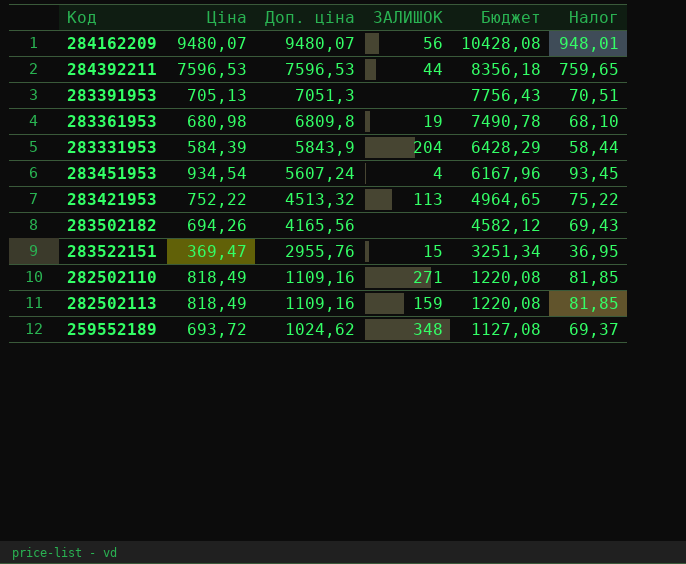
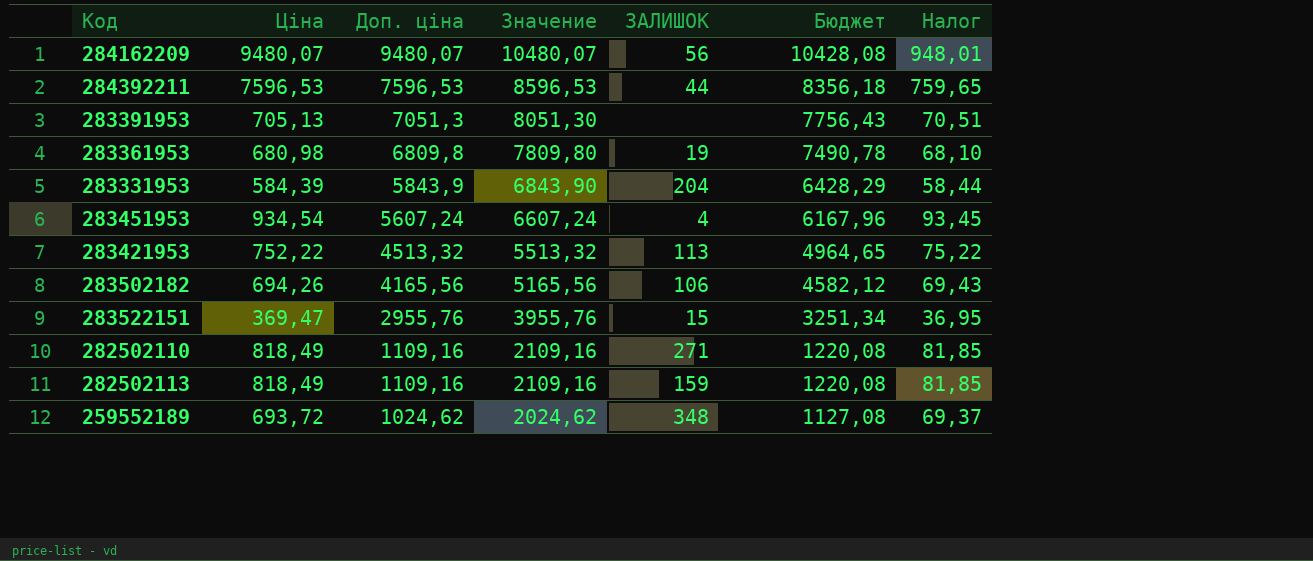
column Значение | formula: none -> [Доп. ціна] + 1000
283502182 | ЗАЛИШОК: none -> 106

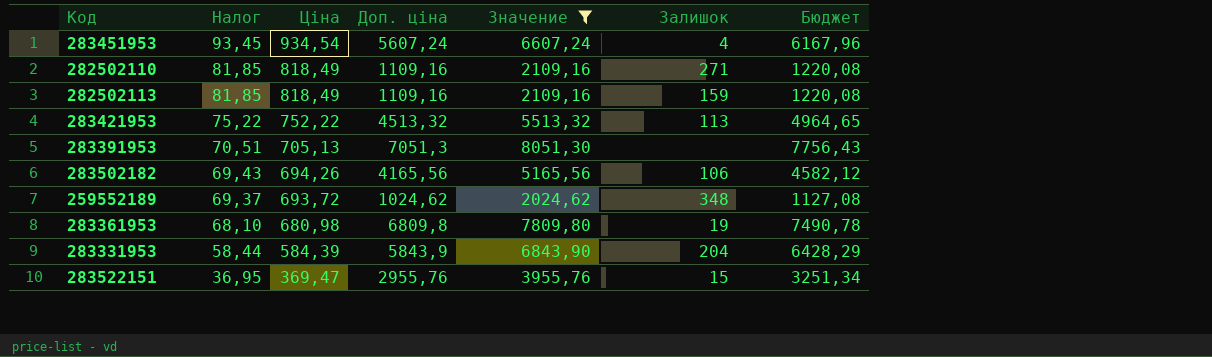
filter: none -> Значение <= 8051,30
row order: Доп. ціна descending -> Налог descending
column Налог | position: 7 -> 2
column name: ЗАЛИШОК -> Залишок

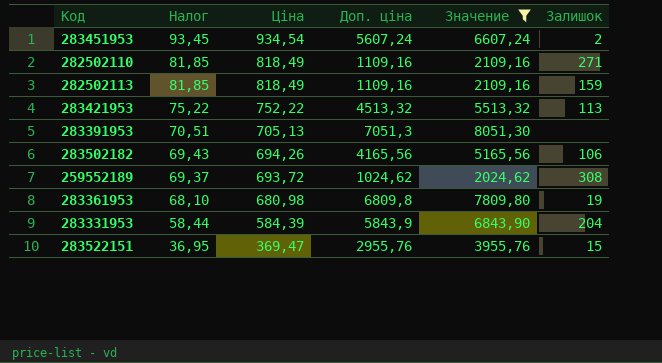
column Бюджет | formula: [Доп. ціна] * 1,1 -> none
283451953 | Залишок: 4 -> 2
259552189 | Залишок: 348 -> 308

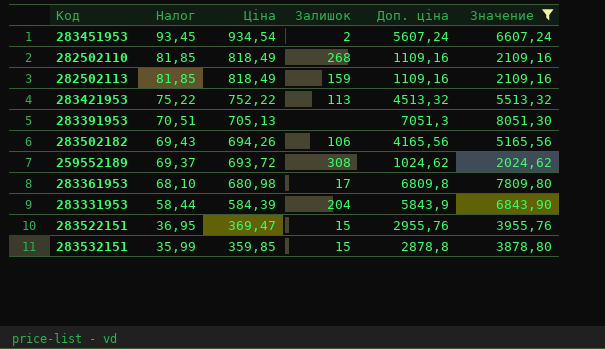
column Залишок | position: 6 -> 4
282502110 | Залишок: 271 -> 268
283361953 | Залишок: 19 -> 17
row 283532151: none -> 35,99 | 359,85 | 15 | 2878,8 | 3878,80

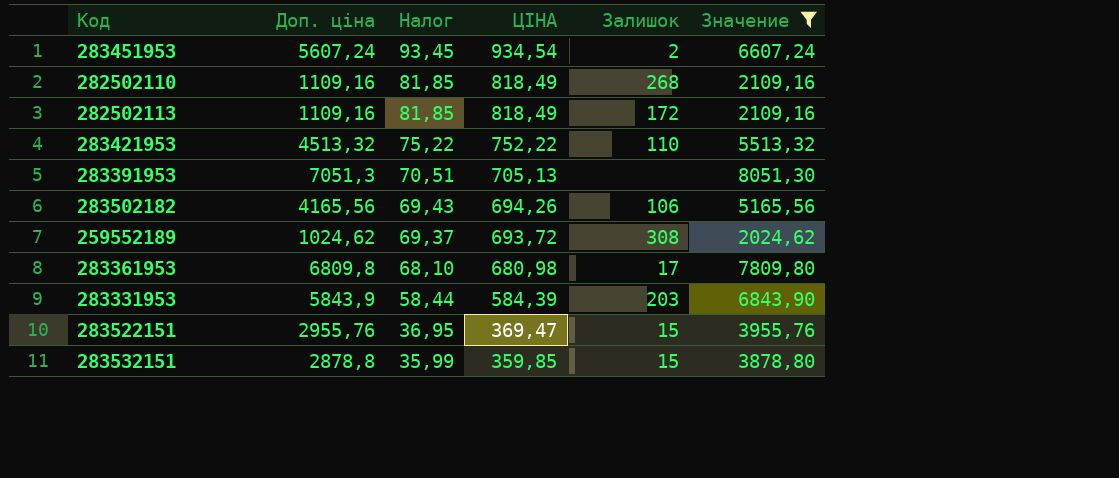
column Доп. ціна | position: 5 -> 2
column name: Ціна -> ЦІНА
282502113 | Залишок: 159 -> 172
283421953 | Залишок: 113 -> 110
283331953 | Залишок: 204 -> 203

